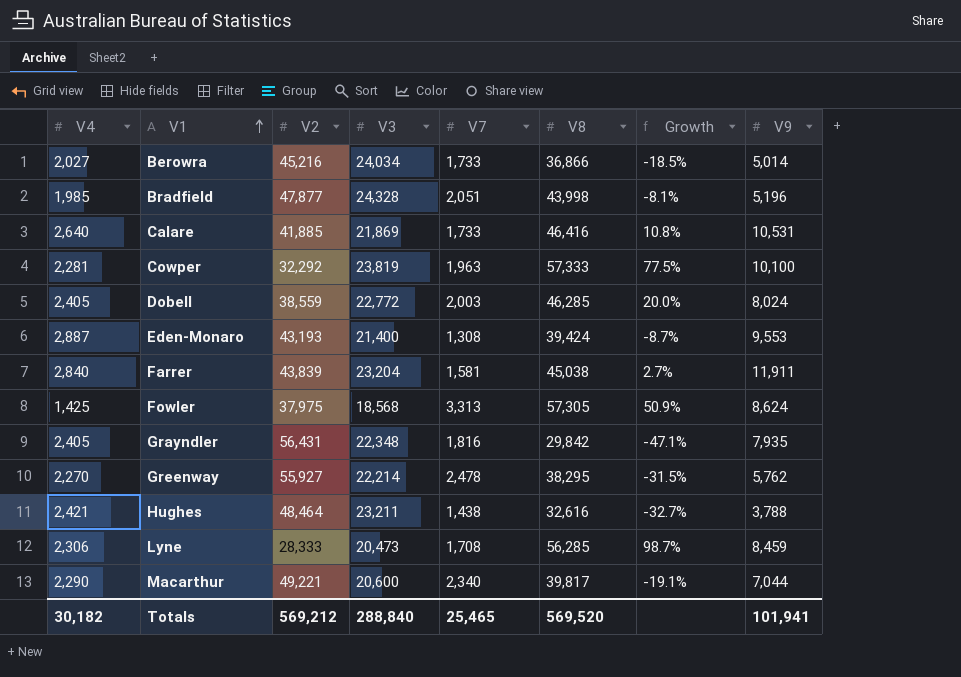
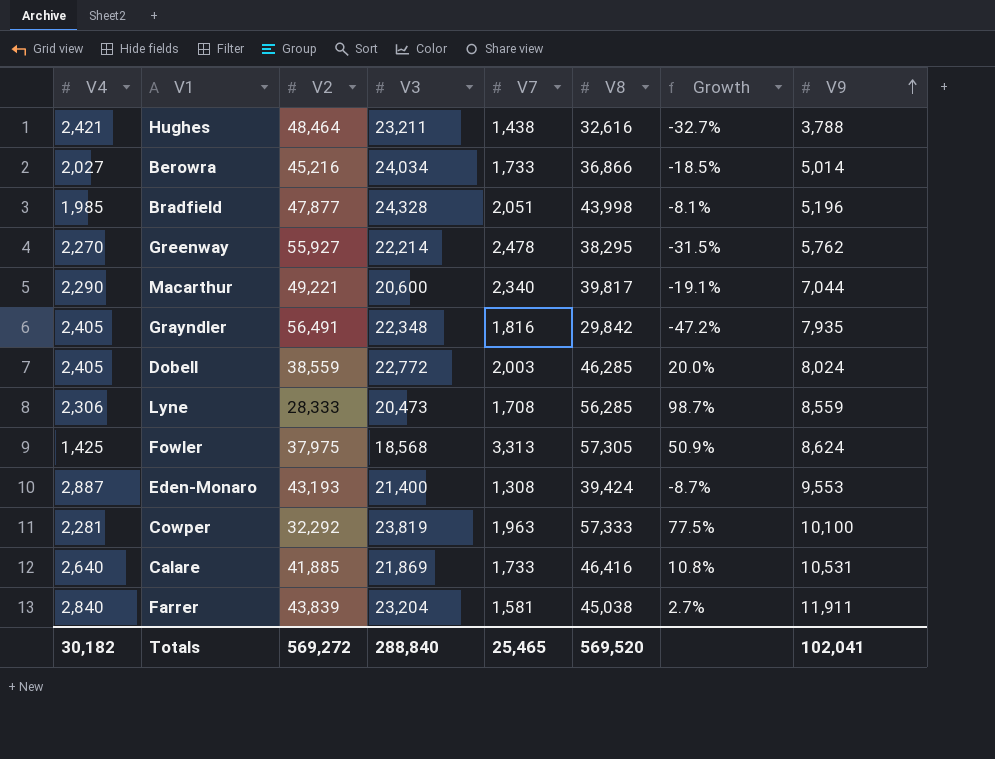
row order: V1 ascending -> V9 ascending
Grayndler | V2: 56,431 -> 56,491
Grayndler | Growth: -47.1% -> -47.2%
Lyne | V9: 8,459 -> 8,559
Totals | V2: 569,212 -> 569,272
Totals | V9: 101,941 -> 102,041

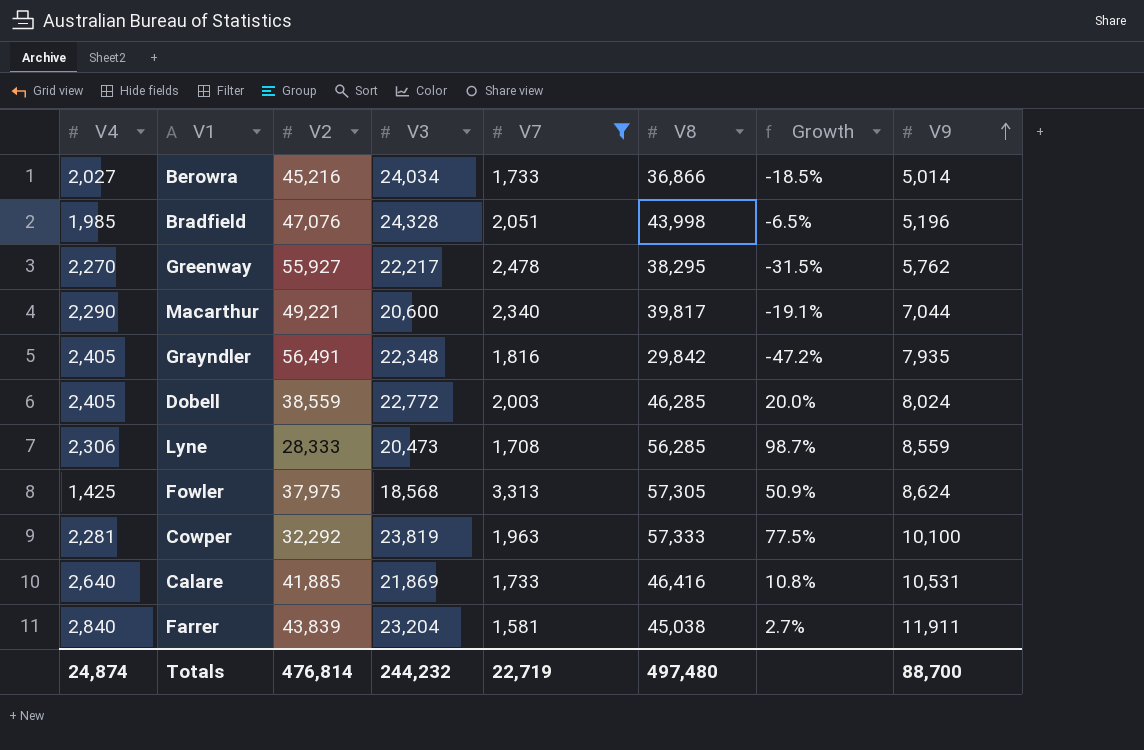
filter: none -> V7 >= 1,581
Bradfield | V2: 47,877 -> 47,076
Bradfield | Growth: -8.1% -> -6.5%
Greenway | V3: 22,214 -> 22,217
Totals | V4: 30,182 -> 24,874
Totals | V2: 569,272 -> 476,814
Totals | V3: 288,840 -> 244,232
Totals | V7: 25,465 -> 22,719
Totals | V8: 569,520 -> 497,480
Totals | V9: 102,041 -> 88,700

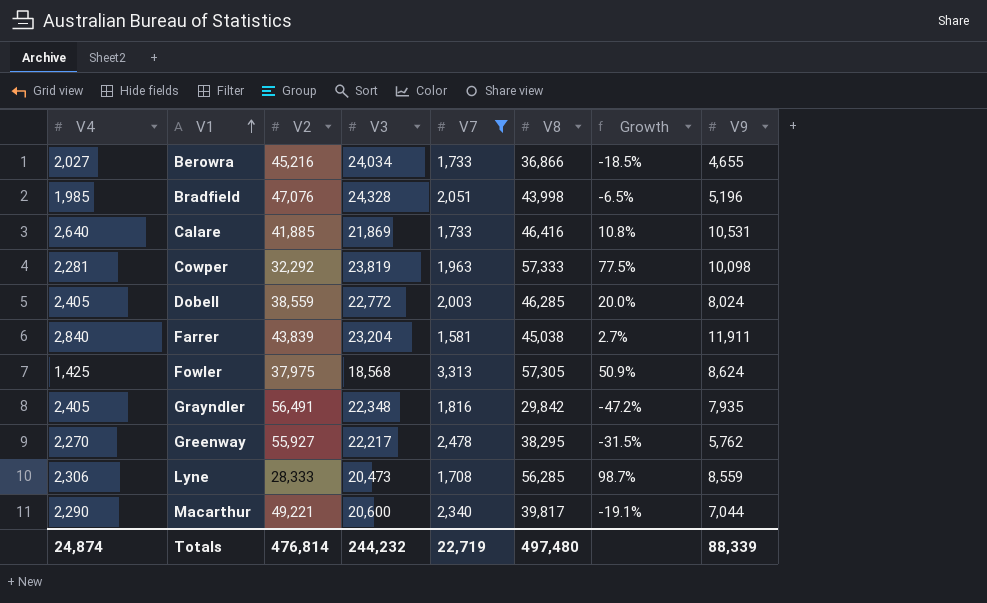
row order: V9 ascending -> V1 ascending
Berowra | V9: 5,014 -> 4,655
Cowper | V9: 10,100 -> 10,098
Totals | V9: 88,700 -> 88,339

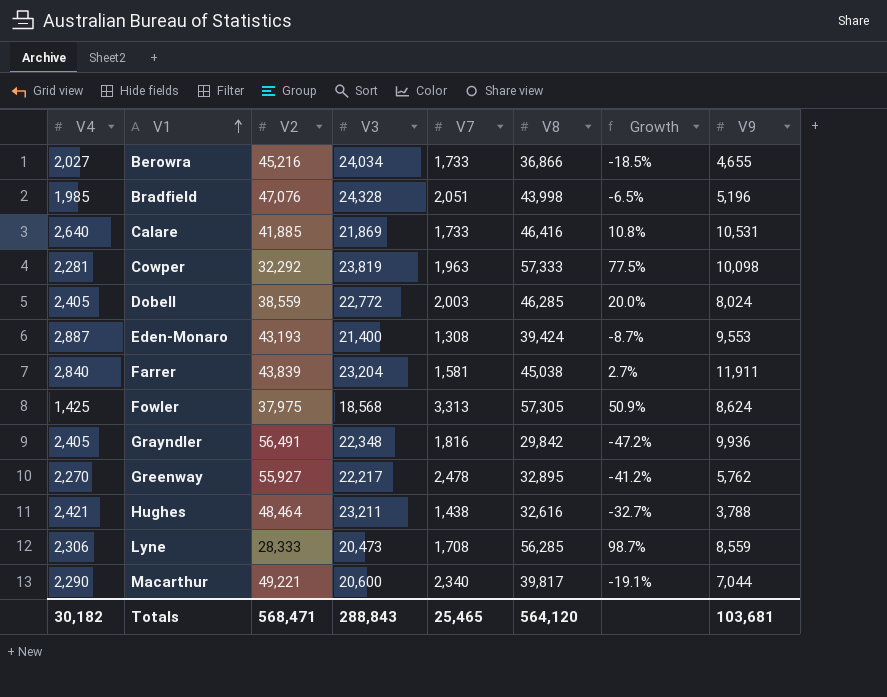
filter: V7 >= 1,581 -> none
Grayndler | V9: 7,935 -> 9,936
Greenway | V8: 38,295 -> 32,895
Greenway | Growth: -31.5% -> -41.2%
Totals | V4: 24,874 -> 30,182
Totals | V2: 476,814 -> 568,471
Totals | V3: 244,232 -> 288,843
Totals | V7: 22,719 -> 25,465
Totals | V8: 497,480 -> 564,120
Totals | V9: 88,339 -> 103,681

